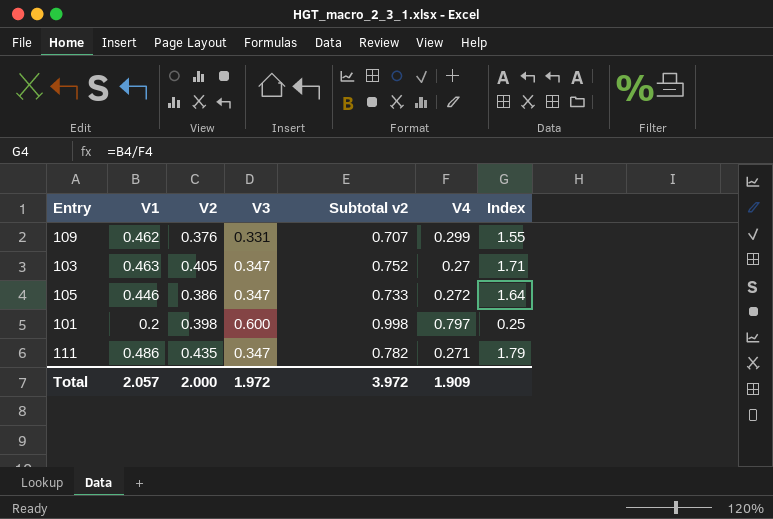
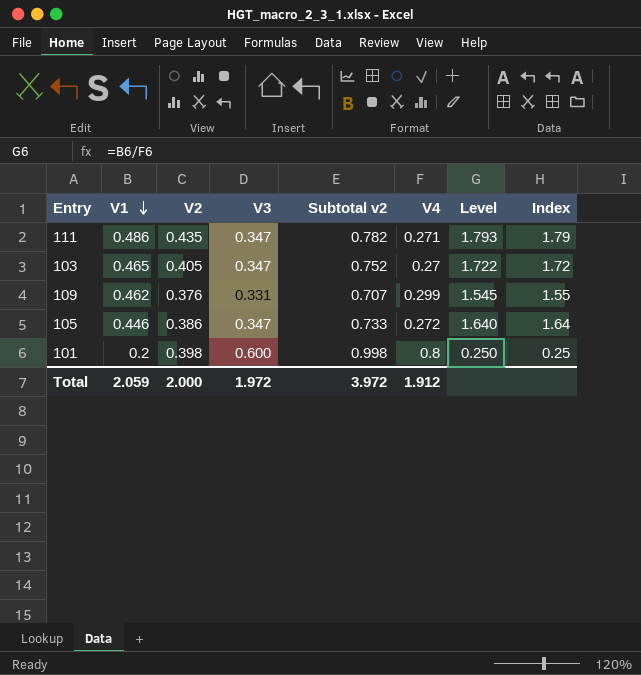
row order: none -> V1 descending
column Level | formula: none -> [V1] / [V4]
103 | V1: 0.463 -> 0.465
103 | Index: 1.71 -> 1.72
101 | V4: 0.797 -> 0.8
Total | V1: 2.057 -> 2.059
Total | V4: 1.909 -> 1.912

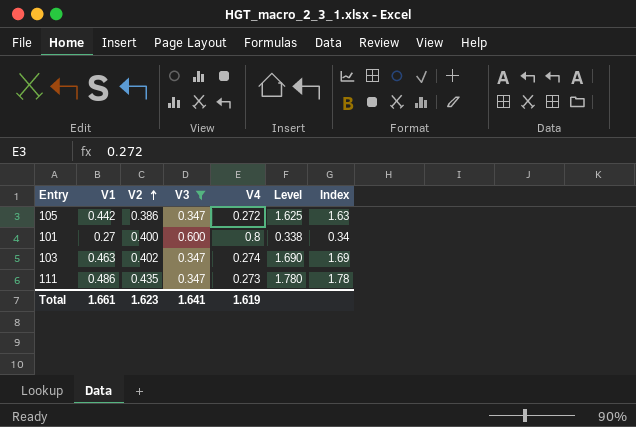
filter: none -> V3 != 0.331
row order: V1 descending -> V2 ascending
column Subtotal v2 | formula: [V2] + [V3] -> none
105 | V1: 0.446 -> 0.442
105 | Level: 1.640 -> 1.625
105 | Index: 1.64 -> 1.63
101 | V1: 0.2 -> 0.27
101 | V2: 0.398 -> 0.400
101 | Level: 0.250 -> 0.338
101 | Index: 0.25 -> 0.34
103 | V1: 0.465 -> 0.463
103 | V2: 0.405 -> 0.402
103 | V4: 0.27 -> 0.274
103 | Level: 1.722 -> 1.690
103 | Index: 1.72 -> 1.69
111 | V4: 0.271 -> 0.273
111 | Level: 1.793 -> 1.780
111 | Index: 1.79 -> 1.78
Total | V1: 2.059 -> 1.661
Total | V2: 2.000 -> 1.623
Total | V3: 1.972 -> 1.641
Total | V4: 1.912 -> 1.619

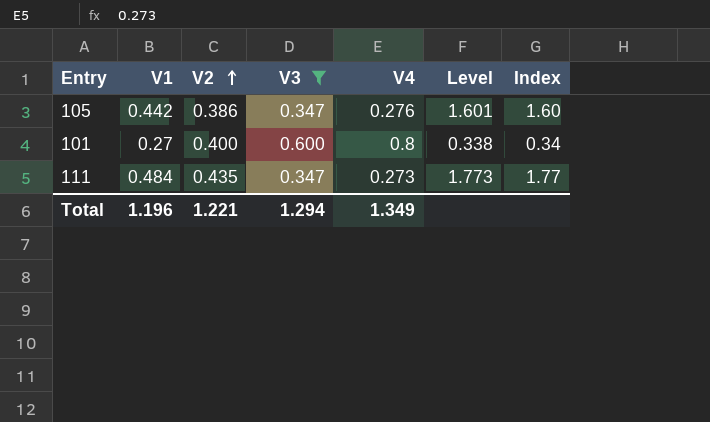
row 103: 0.463 | 0.402 | 0.347 | 0.274 | 1.690 | 1.69 -> none
105 | V4: 0.272 -> 0.276
105 | Level: 1.625 -> 1.601
105 | Index: 1.63 -> 1.60
111 | V1: 0.486 -> 0.484
111 | Level: 1.780 -> 1.773
111 | Index: 1.78 -> 1.77
Total | V1: 1.661 -> 1.196
Total | V2: 1.623 -> 1.221
Total | V3: 1.641 -> 1.294
Total | V4: 1.619 -> 1.349

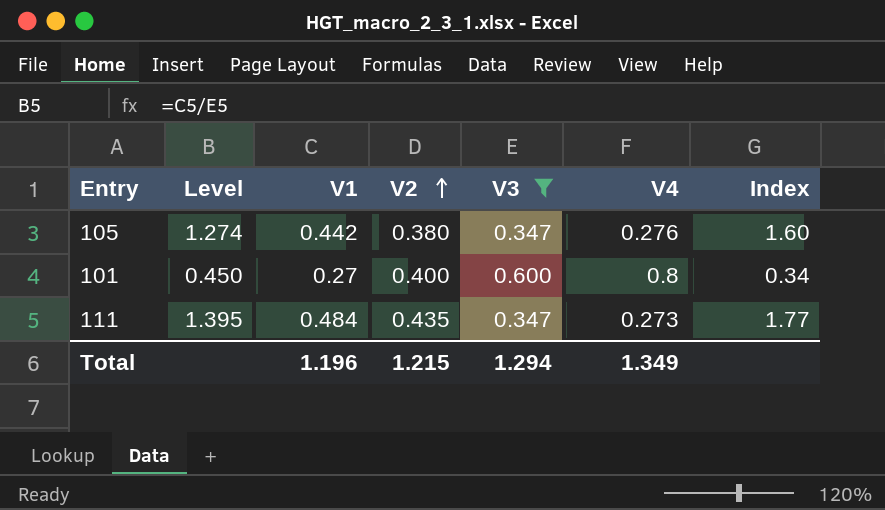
column Level | formula: [V1] / [V4] -> [V1] / [V3]
column Level | position: 6 -> 2
105 | V2: 0.386 -> 0.380
Total | V2: 1.221 -> 1.215

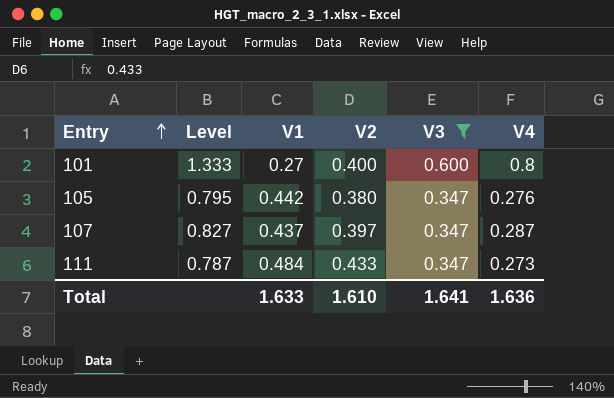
row order: V2 ascending -> Entry ascending
column Index | formula: [V1] / [V4] -> none
column Level | formula: [V1] / [V3] -> [V4] / [V3]
row 107: none -> 0.827 | 0.437 | 0.397 | 0.347 | 0.287
111 | V2: 0.435 -> 0.433
Total | V1: 1.196 -> 1.633
Total | V2: 1.215 -> 1.610
Total | V3: 1.294 -> 1.641
Total | V4: 1.349 -> 1.636

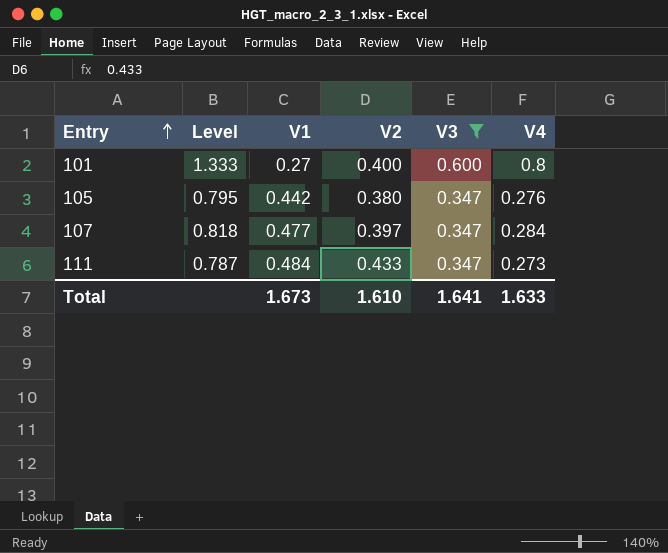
107 | Level: 0.827 -> 0.818
107 | V1: 0.437 -> 0.477
107 | V4: 0.287 -> 0.284
Total | V1: 1.633 -> 1.673
Total | V4: 1.636 -> 1.633

